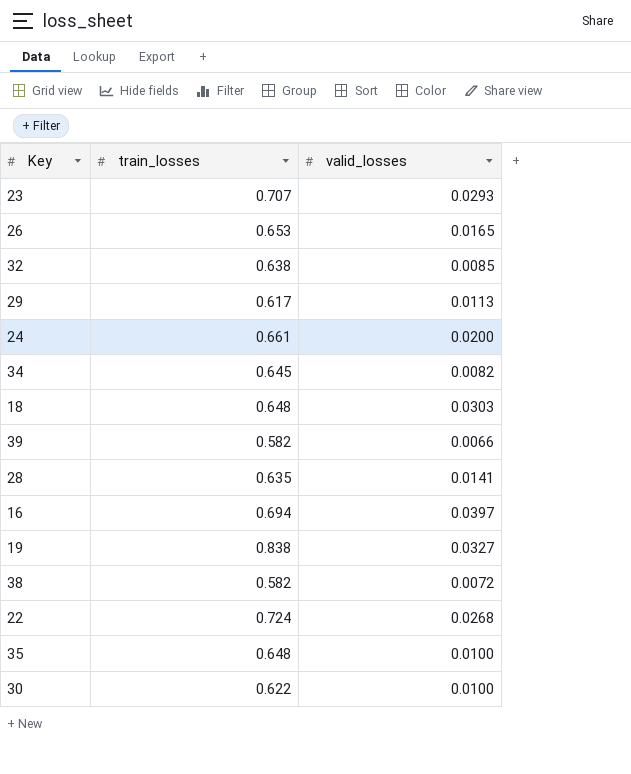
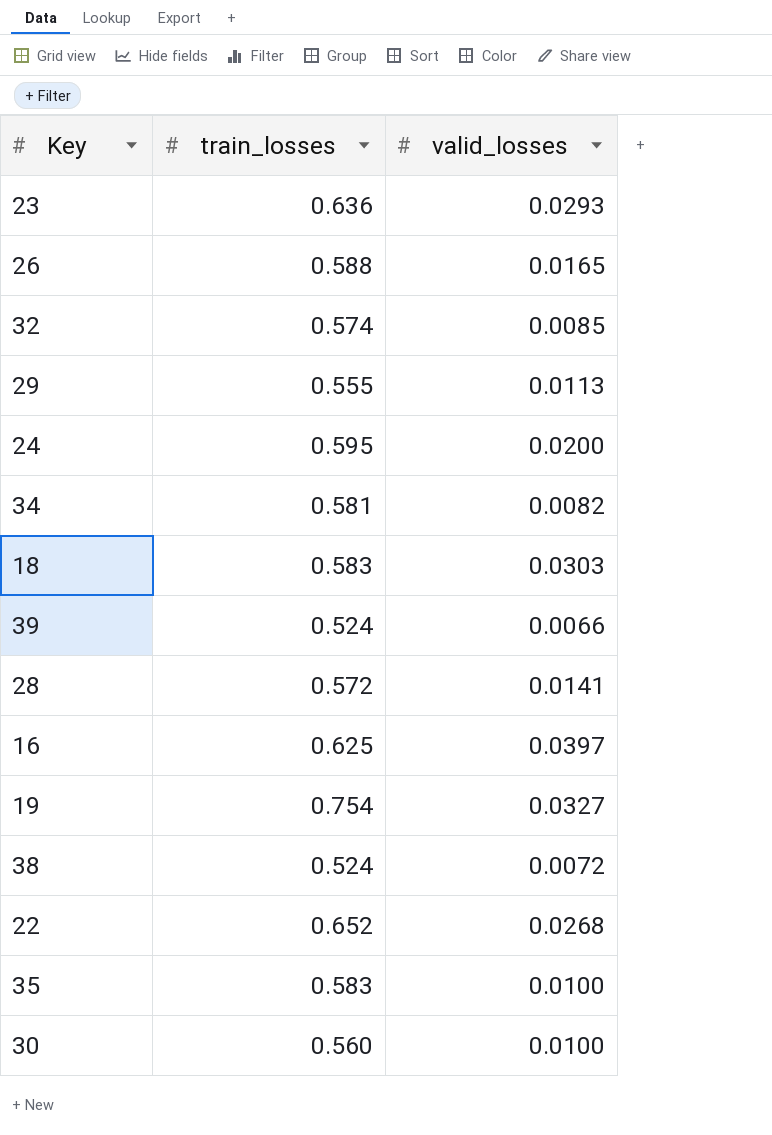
23 | train_losses: 0.707 -> 0.636
26 | train_losses: 0.653 -> 0.588
32 | train_losses: 0.638 -> 0.574
29 | train_losses: 0.617 -> 0.555
24 | train_losses: 0.661 -> 0.595
34 | train_losses: 0.645 -> 0.581
18 | train_losses: 0.648 -> 0.583
39 | train_losses: 0.582 -> 0.524
28 | train_losses: 0.635 -> 0.572
16 | train_losses: 0.694 -> 0.625
19 | train_losses: 0.838 -> 0.754
38 | train_losses: 0.582 -> 0.524
22 | train_losses: 0.724 -> 0.652
35 | train_losses: 0.648 -> 0.583
30 | train_losses: 0.622 -> 0.560

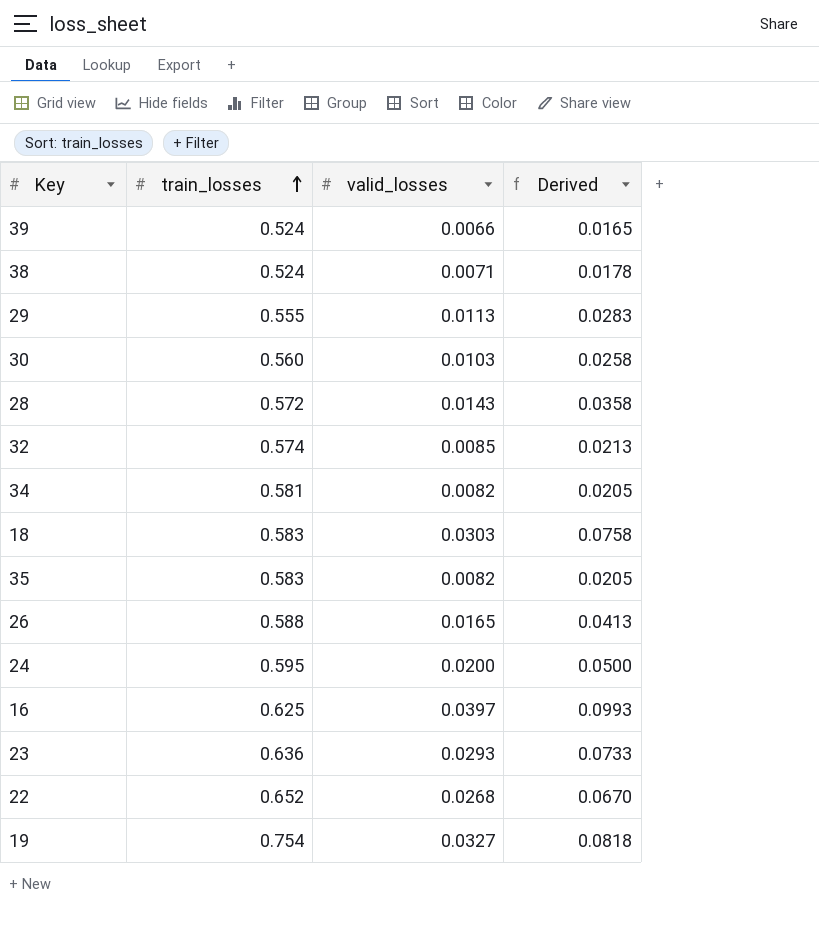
row order: none -> train_losses ascending
column Derived | formula: none -> [valid_losses] * 2.5
38 | valid_losses: 0.0072 -> 0.0071
30 | valid_losses: 0.0100 -> 0.0103
28 | valid_losses: 0.0141 -> 0.0143
35 | valid_losses: 0.0100 -> 0.0082

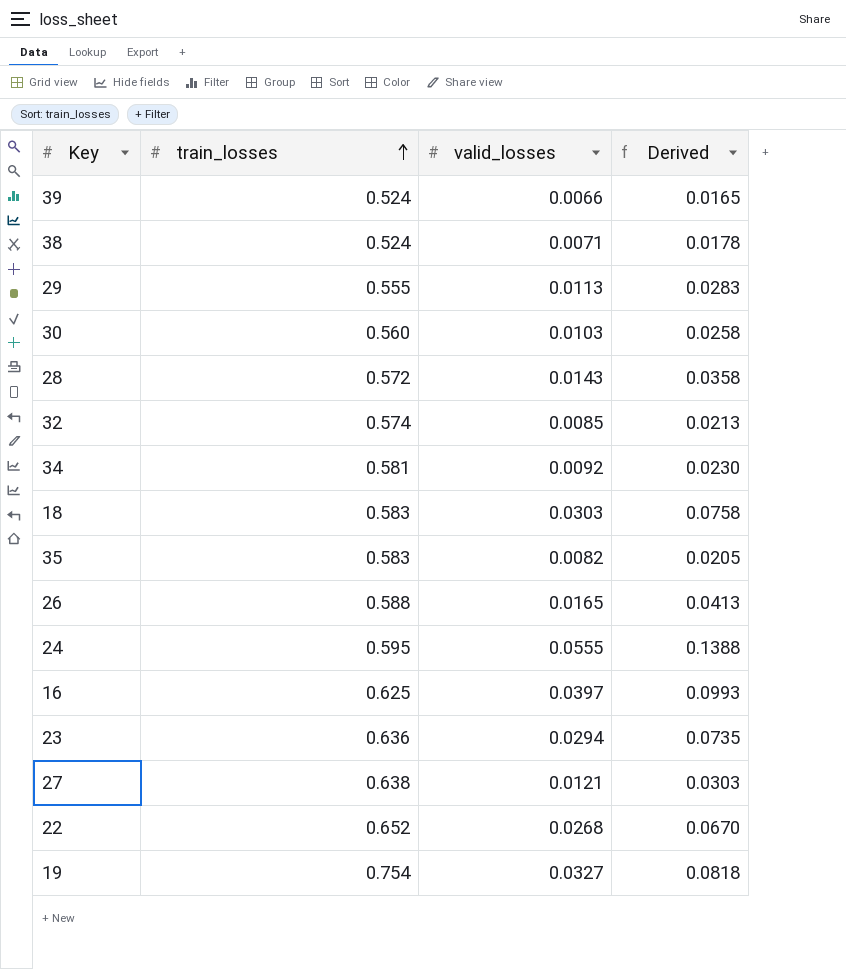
34 | valid_losses: 0.0082 -> 0.0092
34 | Derived: 0.0205 -> 0.0230
24 | valid_losses: 0.0200 -> 0.0555
24 | Derived: 0.0500 -> 0.1388
23 | valid_losses: 0.0293 -> 0.0294
23 | Derived: 0.0733 -> 0.0735
row 27: none -> 0.638 | 0.0121 | 0.0303

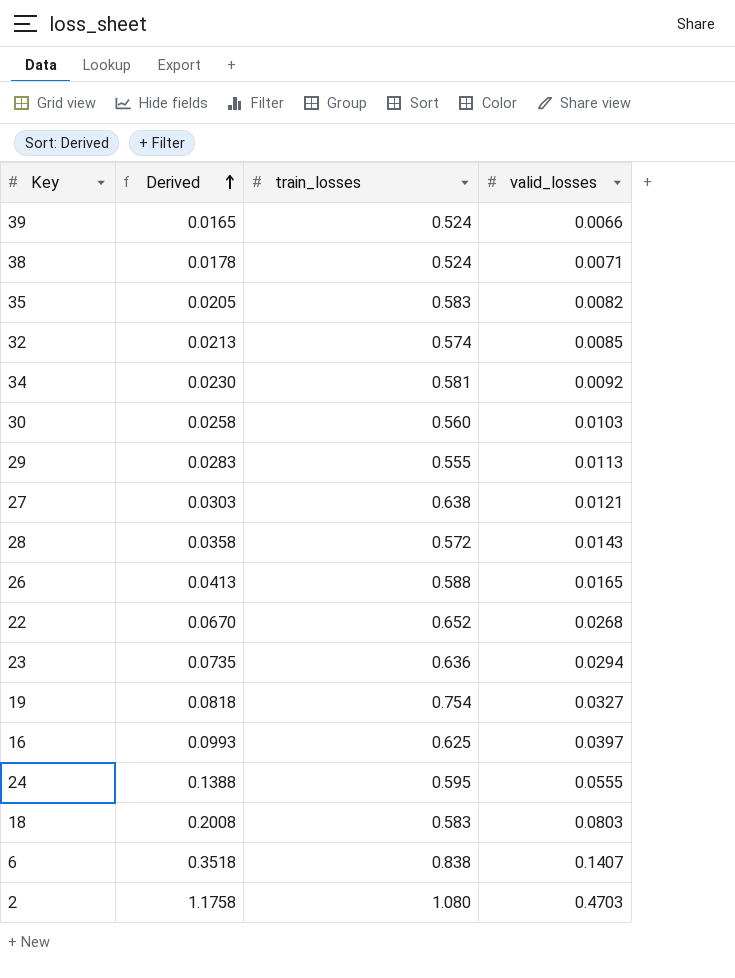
row order: train_losses ascending -> Derived ascending
column Derived | position: 4 -> 2
18 | Derived: 0.0758 -> 0.2008
18 | valid_losses: 0.0303 -> 0.0803
row 6: none -> 0.3518 | 0.838 | 0.1407
row 2: none -> 1.1758 | 1.080 | 0.4703

